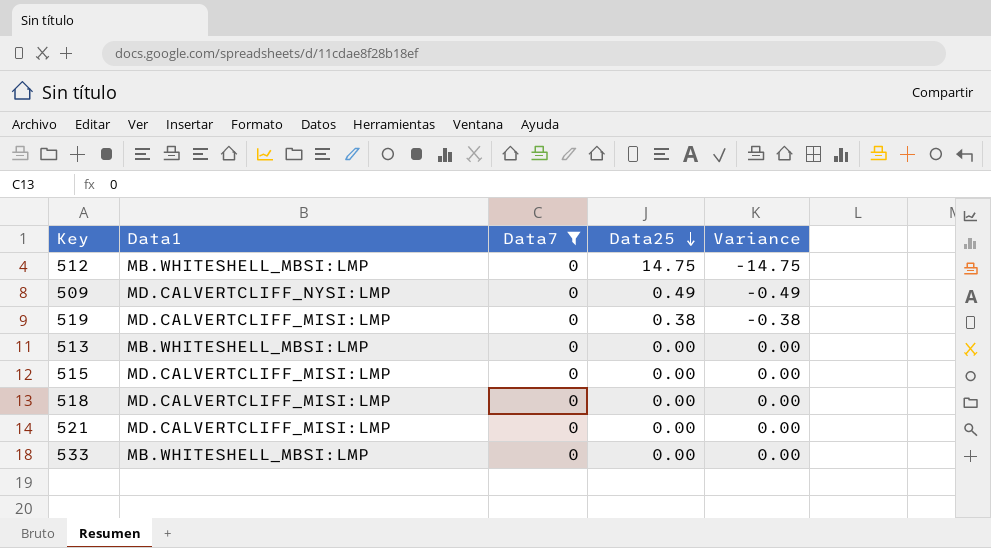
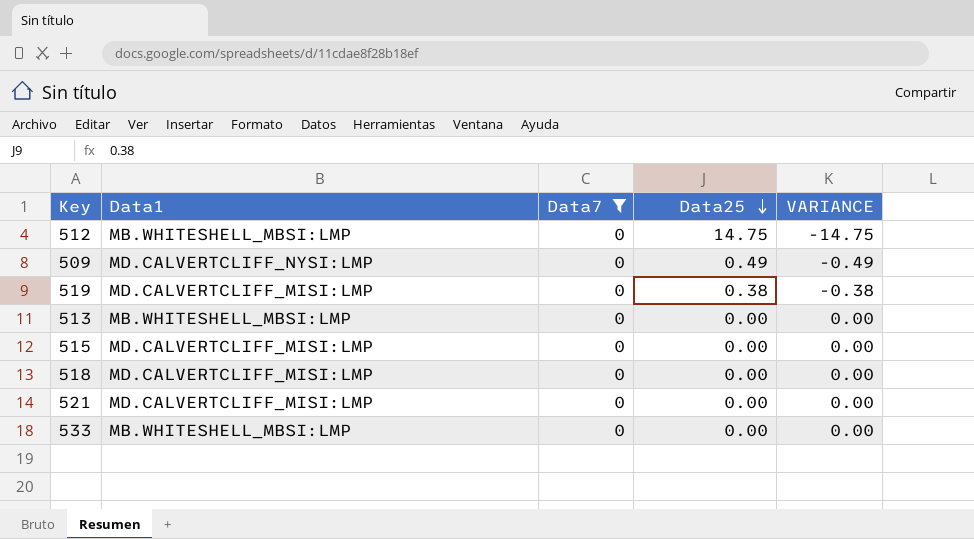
column name: Variance -> VARIANCE

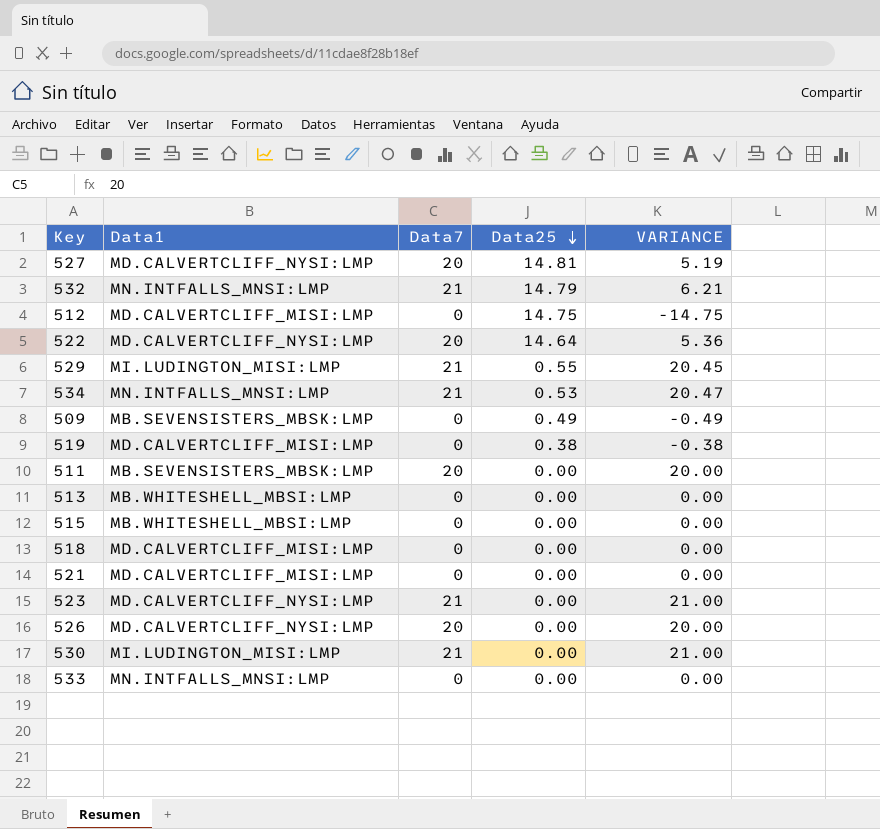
filter: Data7 = 0 -> none
512 | Data1: MB.WHITESHELL_MBSI:LMP -> MD.CALVERTCLIFF_MISI:LMP
509 | Data1: MD.CALVERTCLIFF_NYSI:LMP -> MB.SEVENSISTERS_MBSK:LMP
515 | Data1: MD.CALVERTCLIFF_MISI:LMP -> MB.WHITESHELL_MBSI:LMP
533 | Data1: MB.WHITESHELL_MBSI:LMP -> MN.INTFALLS_MNSI:LMP

